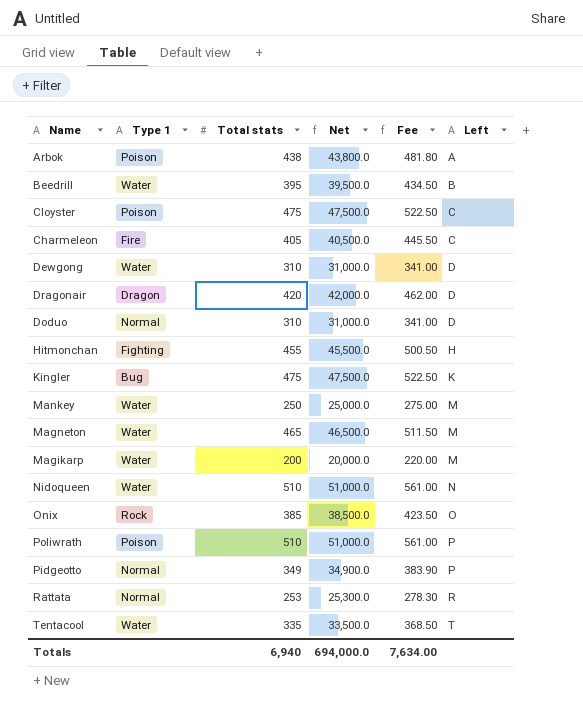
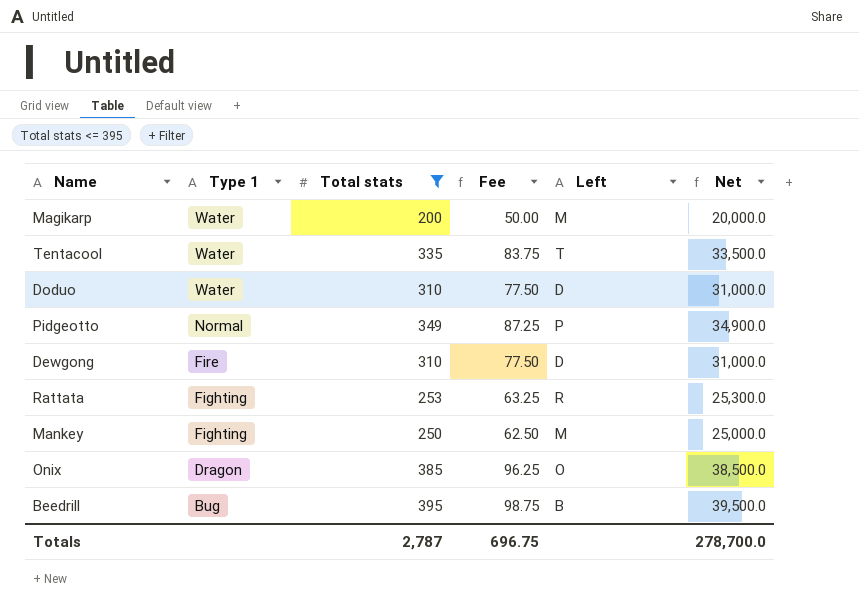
filter: none -> Total stats <= 395
row order: Left ascending -> Type 1 descending
column Fee | formula: [Total stats] * 1.1 -> [Total stats] * 0.25
column Net | position: 4 -> 6
Doduo | Type 1: Normal -> Water
Dewgong | Type 1: Water -> Fire
Rattata | Type 1: Normal -> Fighting
Mankey | Type 1: Water -> Fighting
Onix | Type 1: Rock -> Dragon
Beedrill | Type 1: Water -> Bug
Totals | Total stats: 6,940 -> 2,787
Totals | Fee: 7,634.00 -> 696.75
Totals | Net: 694,000.0 -> 278,700.0

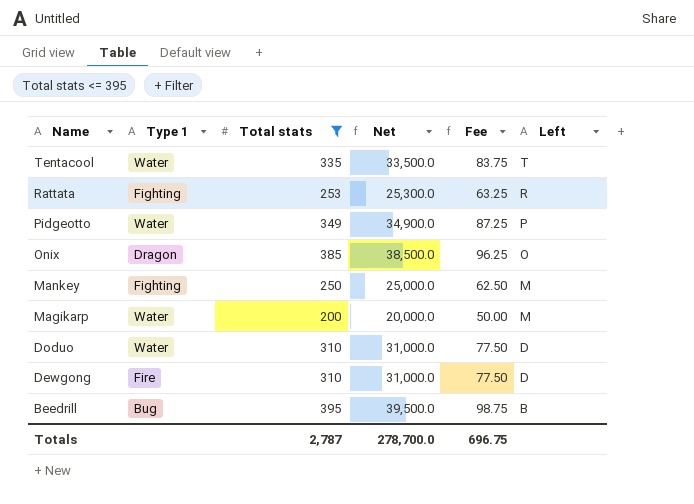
row order: Type 1 descending -> Name descending
column Net | position: 6 -> 4
Pidgeotto | Type 1: Normal -> Water

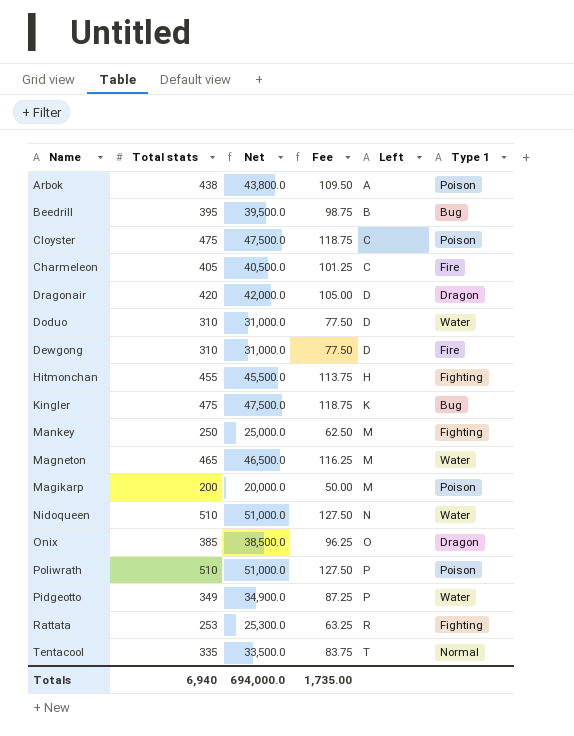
filter: Total stats <= 395 -> none
row order: Name descending -> Left ascending
column Type 1 | position: 2 -> 6
Magikarp | Type 1: Water -> Poison
Tentacool | Type 1: Water -> Normal
Totals | Total stats: 2,787 -> 6,940
Totals | Net: 278,700.0 -> 694,000.0
Totals | Fee: 696.75 -> 1,735.00

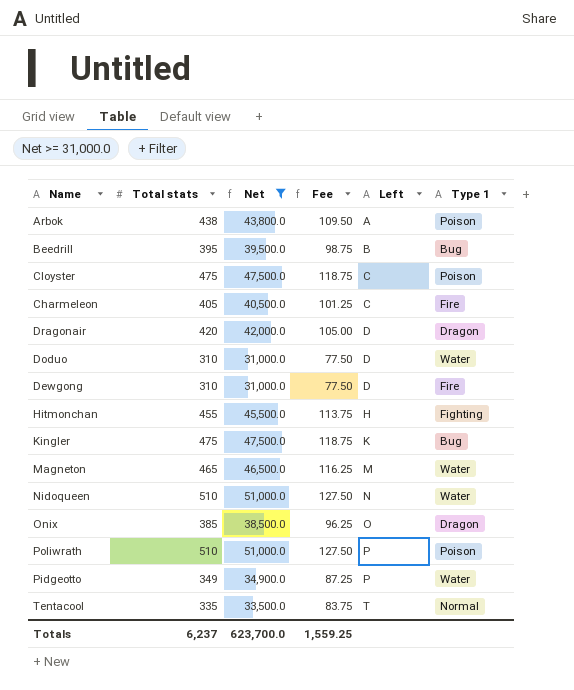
filter: none -> Net >= 31,000.0
Totals | Total stats: 6,940 -> 6,237
Totals | Net: 694,000.0 -> 623,700.0
Totals | Fee: 1,735.00 -> 1,559.25

